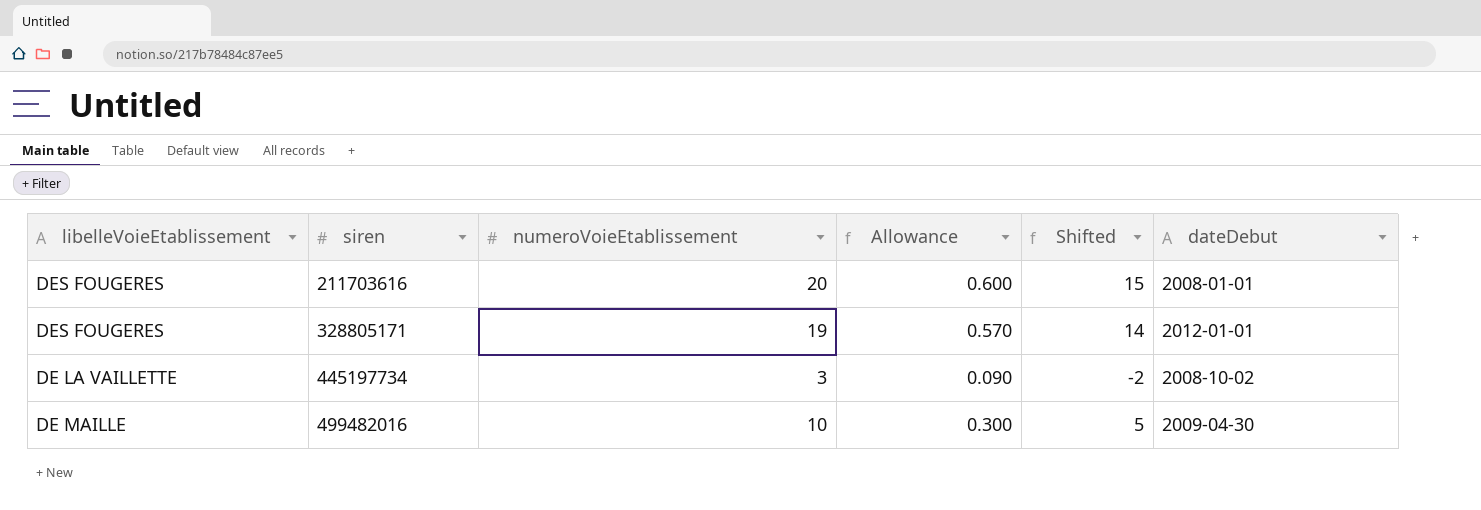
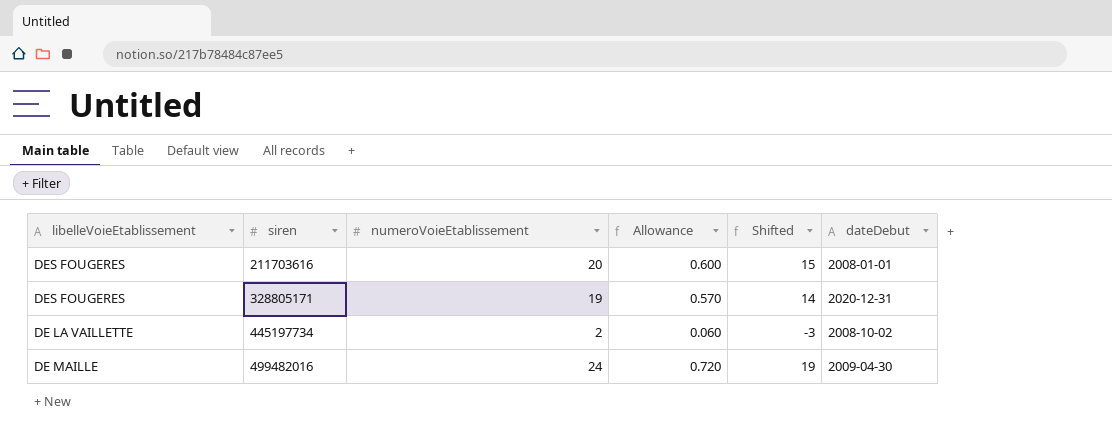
328805171 | dateDebut: 2012-01-01 -> 2020-12-31
445197734 | numeroVoieEtablissement: 3 -> 2
445197734 | Allowance: 0.090 -> 0.060
445197734 | Shifted: -2 -> -3
499482016 | numeroVoieEtablissement: 10 -> 24
499482016 | Allowance: 0.300 -> 0.720
499482016 | Shifted: 5 -> 19

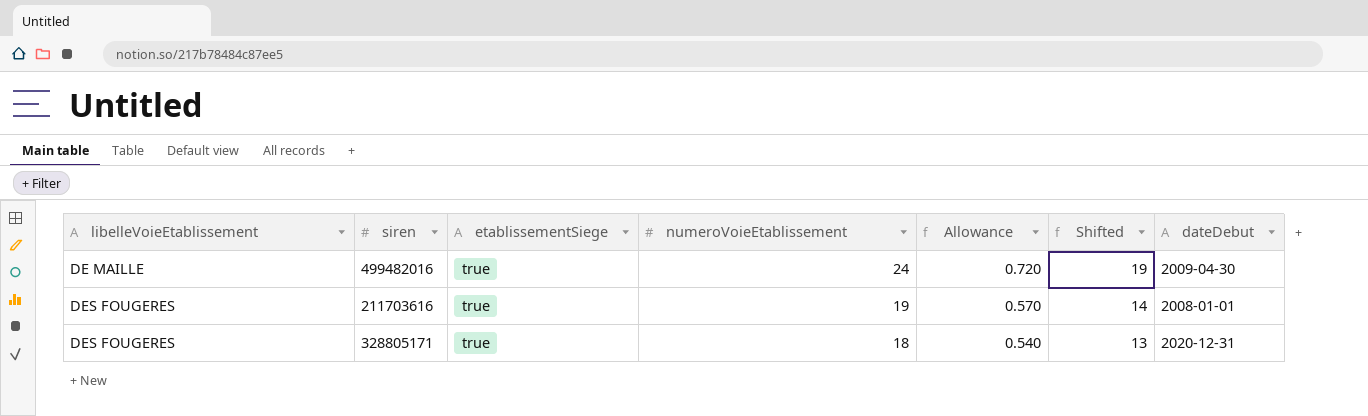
row order: siren ascending -> libelleVoieEtablissement ascending
column etablissementSiege | position: none -> 3
row 445197734: DE LA VAILLETTE | 2 | 0.060 | -3 | 2008-10-02 -> none
211703616 | numeroVoieEtablissement: 20 -> 19
211703616 | Allowance: 0.600 -> 0.570
211703616 | Shifted: 15 -> 14
328805171 | numeroVoieEtablissement: 19 -> 18
328805171 | Allowance: 0.570 -> 0.540
328805171 | Shifted: 14 -> 13

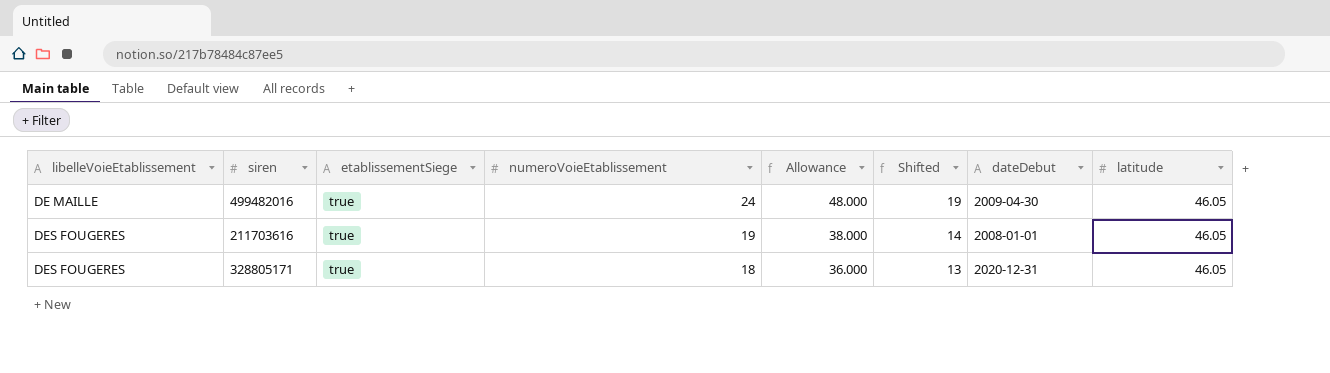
column Allowance | formula: [numeroVoieEtablissement] * 0.03 -> [numeroVoieEtablissement] * 2
column latitude | position: none -> 8

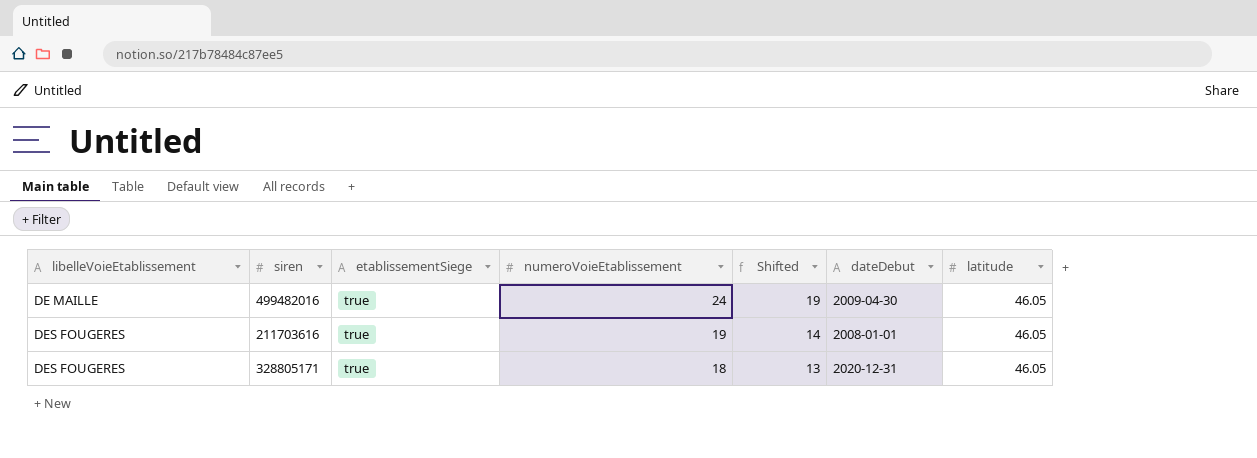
column Allowance | formula: [numeroVoieEtablissement] * 2 -> none

